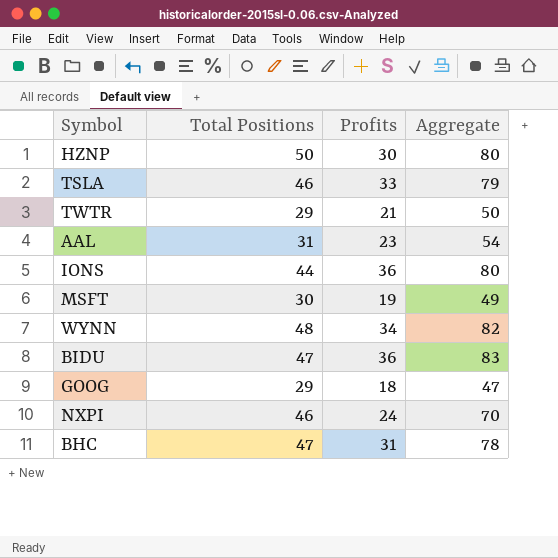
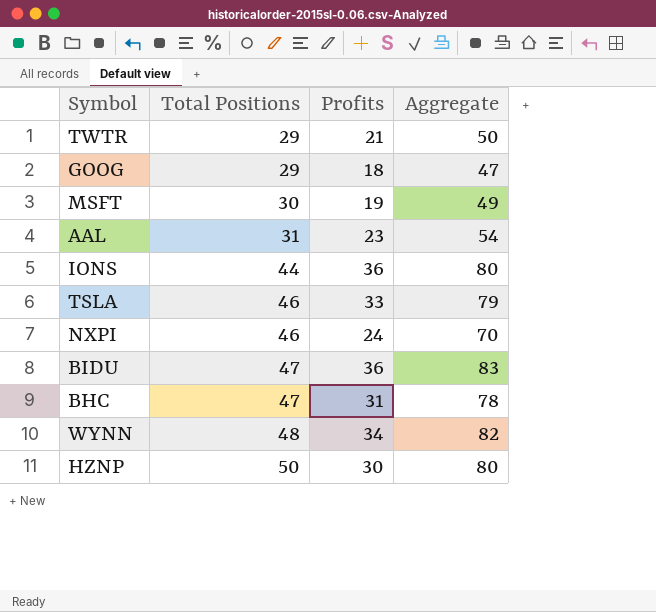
row order: none -> Total Positions ascending

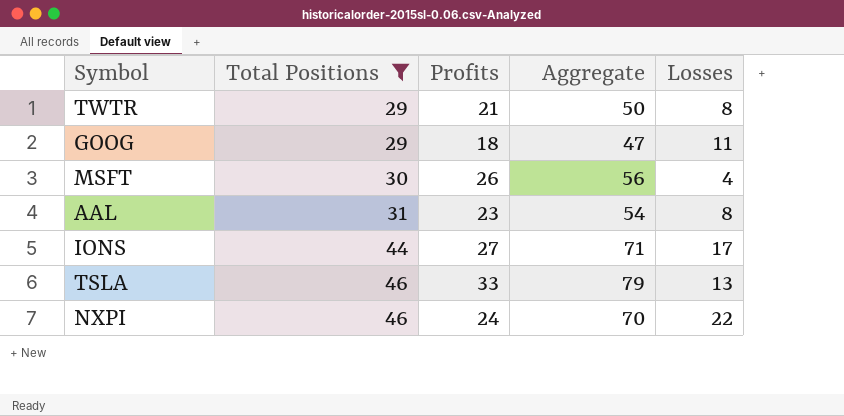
filter: none -> Total Positions <= 46
column Losses | formula: none -> [Total Positions] - [Profits]
MSFT | Profits: 19 -> 26
MSFT | Aggregate: 49 -> 56
IONS | Profits: 36 -> 27
IONS | Aggregate: 80 -> 71

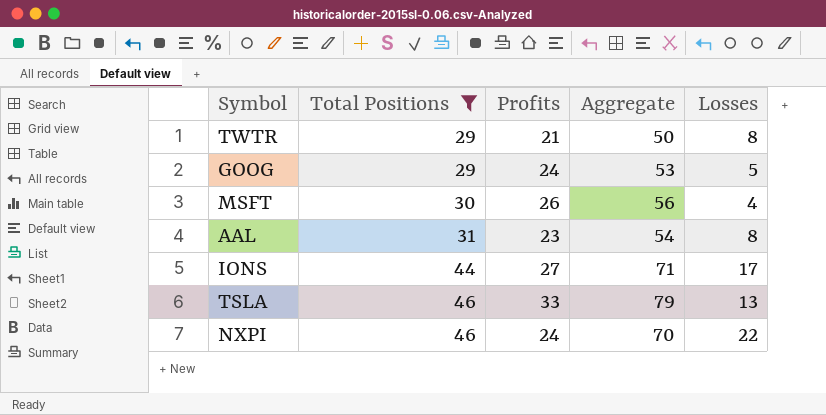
GOOG | Profits: 18 -> 24
GOOG | Aggregate: 47 -> 53
GOOG | Losses: 11 -> 5

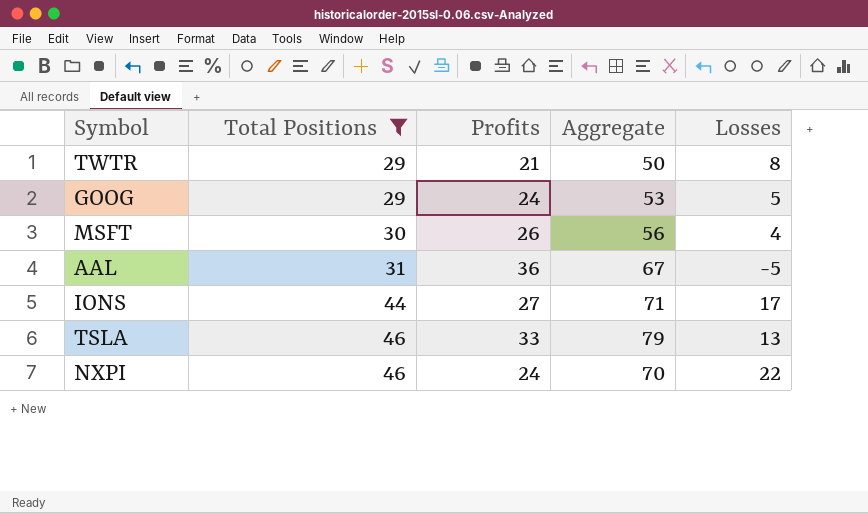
AAL | Profits: 23 -> 36
AAL | Aggregate: 54 -> 67
AAL | Losses: 8 -> -5

